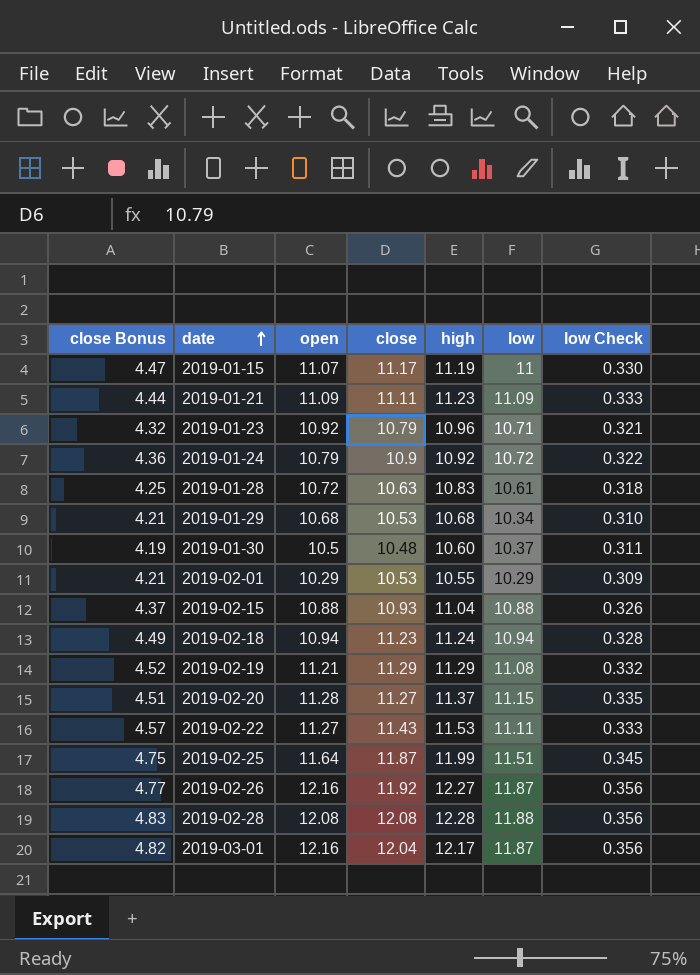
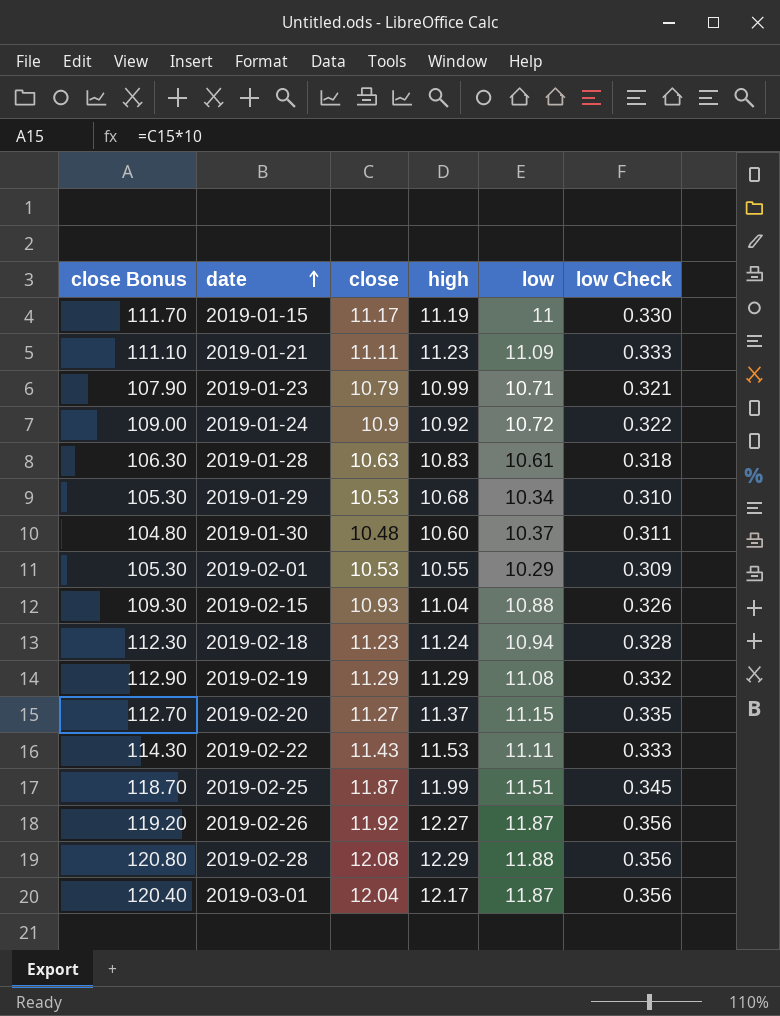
column open | position: 3 -> none
column close Bonus | formula: [close] * 0.4 -> [close] * 10
2019-01-23 | high: 10.96 -> 10.99
2019-02-28 | high: 12.28 -> 12.29

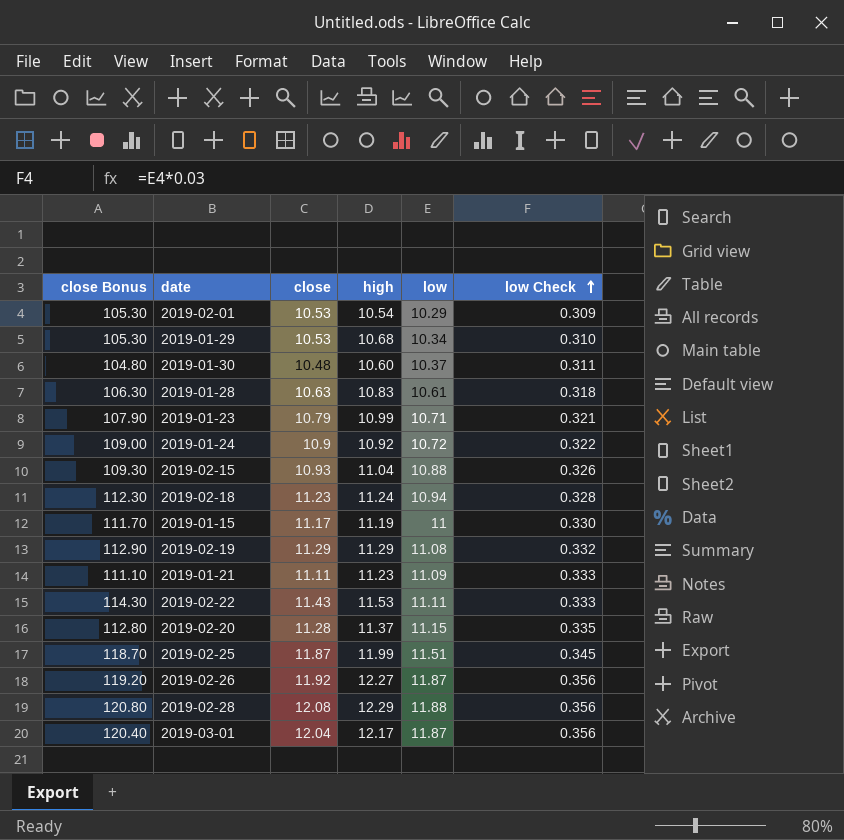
row order: date ascending -> low Check ascending
2019-02-01 | high: 10.55 -> 10.54
2019-02-20 | close Bonus: 112.70 -> 112.80
2019-02-20 | close: 11.27 -> 11.28

